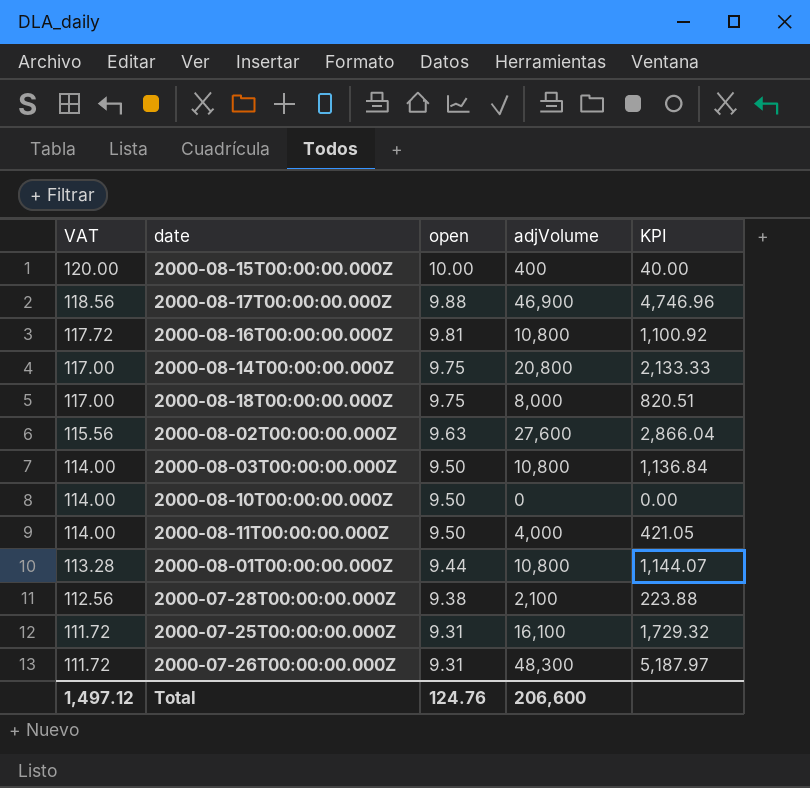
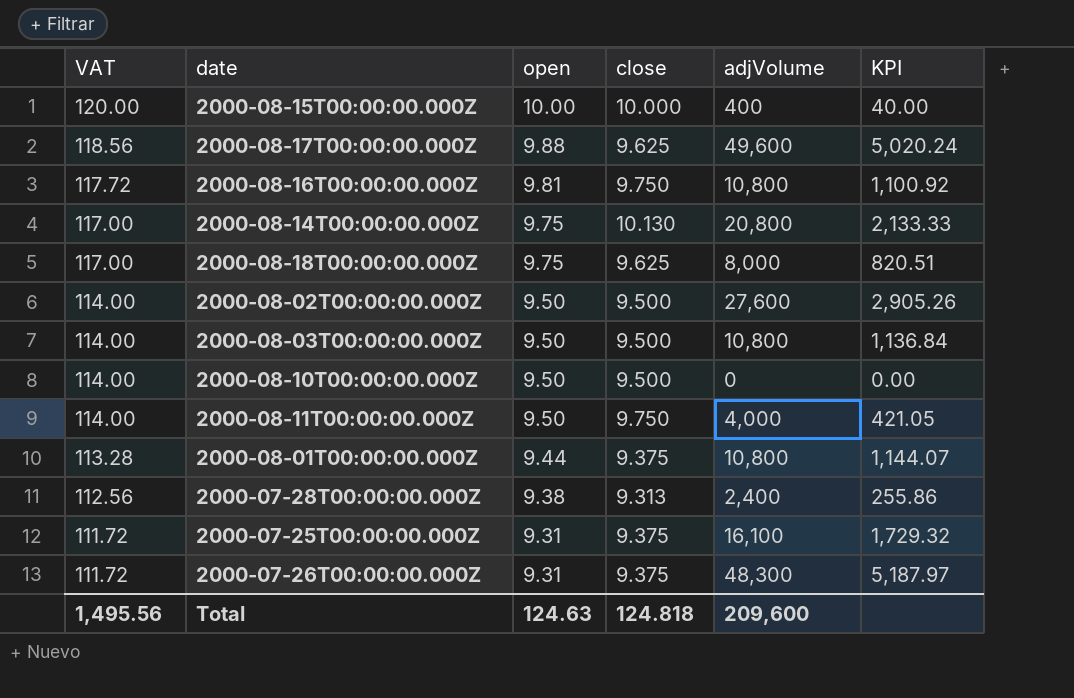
column close | position: none -> 4
2000-08-17T00:00:00.000Z | adjVolume: 46,900 -> 49,600
2000-08-17T00:00:00.000Z | KPI: 4,746.96 -> 5,020.24
2000-08-02T00:00:00.000Z | VAT: 115.56 -> 114.00
2000-08-02T00:00:00.000Z | open: 9.63 -> 9.50
2000-08-02T00:00:00.000Z | KPI: 2,866.04 -> 2,905.26
2000-07-28T00:00:00.000Z | adjVolume: 2,100 -> 2,400
2000-07-28T00:00:00.000Z | KPI: 223.88 -> 255.86
Total | VAT: 1,497.12 -> 1,495.56
Total | open: 124.76 -> 124.63
Total | adjVolume: 206,600 -> 209,600

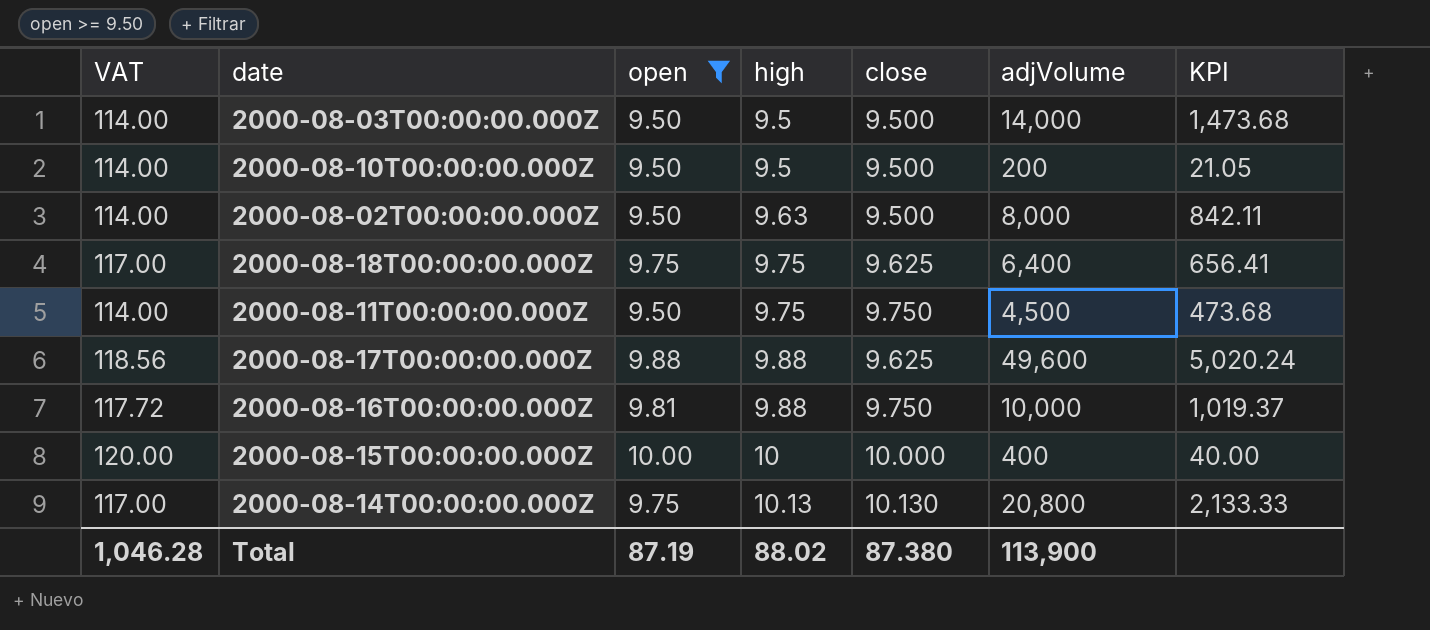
filter: none -> open >= 9.50
row order: VAT descending -> high ascending
column high | position: none -> 4
2000-08-03T00:00:00.000Z | adjVolume: 10,800 -> 14,000
2000-08-03T00:00:00.000Z | KPI: 1,136.84 -> 1,473.68
2000-08-10T00:00:00.000Z | adjVolume: 0 -> 200
2000-08-10T00:00:00.000Z | KPI: 0.00 -> 21.05
2000-08-02T00:00:00.000Z | adjVolume: 27,600 -> 8,000
2000-08-02T00:00:00.000Z | KPI: 2,905.26 -> 842.11
2000-08-18T00:00:00.000Z | adjVolume: 8,000 -> 6,400
2000-08-18T00:00:00.000Z | KPI: 820.51 -> 656.41
2000-08-11T00:00:00.000Z | adjVolume: 4,000 -> 4,500
2000-08-11T00:00:00.000Z | KPI: 421.05 -> 473.68
2000-08-16T00:00:00.000Z | adjVolume: 10,800 -> 10,000
2000-08-16T00:00:00.000Z | KPI: 1,100.92 -> 1,019.37
Total | VAT: 1,495.56 -> 1,046.28
Total | open: 124.63 -> 87.19
Total | close: 124.818 -> 87.380
Total | adjVolume: 209,600 -> 113,900

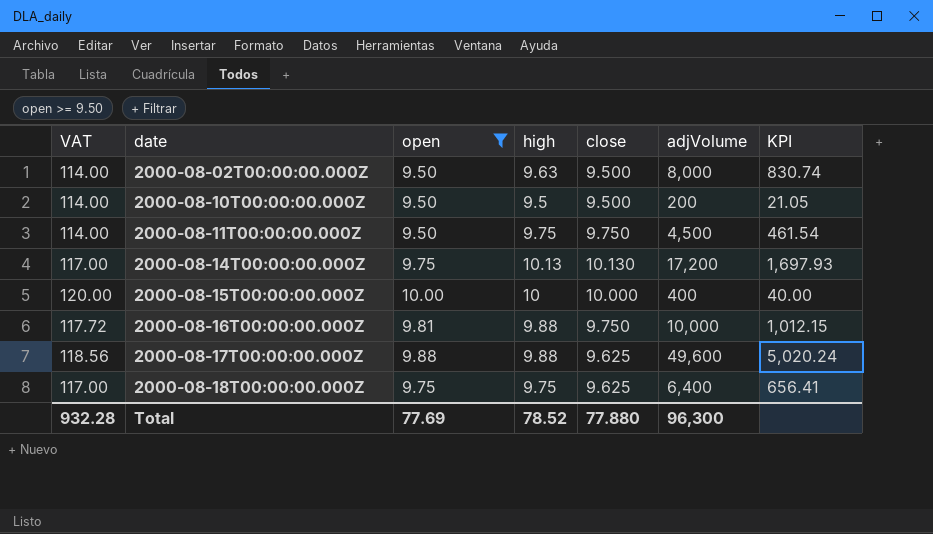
row order: high ascending -> date ascending
column KPI | formula: [adjVolume] / [open] -> [adjVolume] / [high]
row 2000-08-03T00:00:00.000Z: 114.00 | 9.50 | 9.5 | 9.500 | 14,000 | 1,473.68 -> none
2000-08-14T00:00:00.000Z | adjVolume: 20,800 -> 17,200
Total | VAT: 1,046.28 -> 932.28
Total | open: 87.19 -> 77.69
Total | high: 88.02 -> 78.52
Total | close: 87.380 -> 77.880
Total | adjVolume: 113,900 -> 96,300

